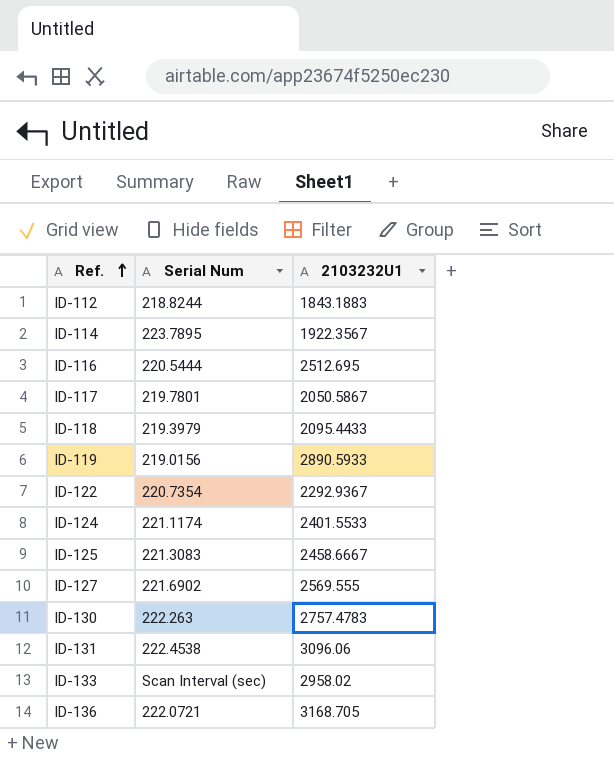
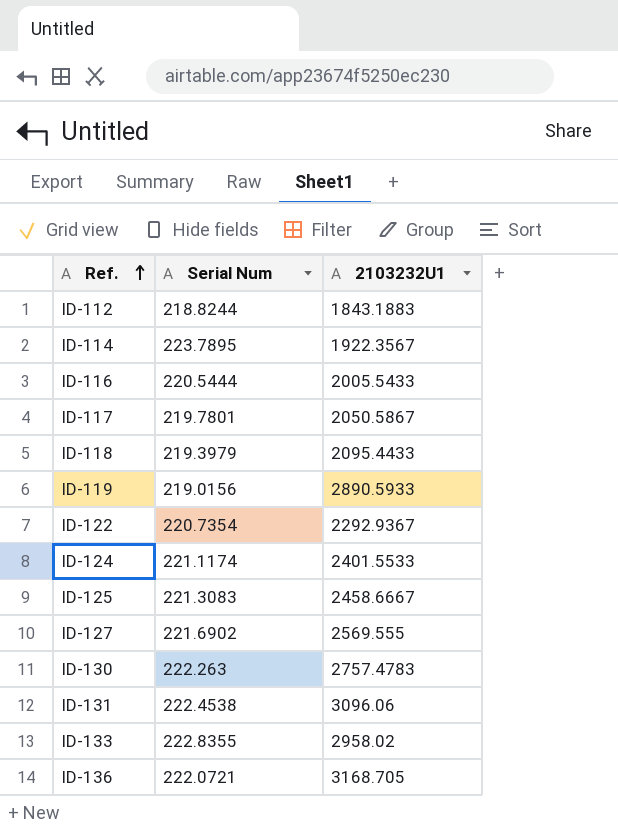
ID-116 | 2103232U1: 2512.695 -> 2005.5433
ID-133 | Serial Num: Scan Interval (sec) -> 222.8355

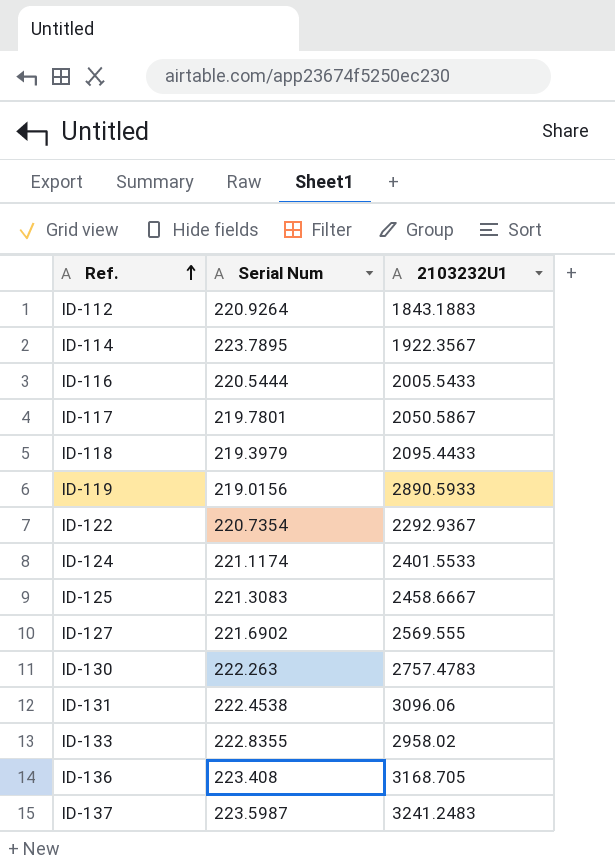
ID-112 | Serial Num: 218.8244 -> 220.9264
ID-136 | Serial Num: 222.0721 -> 223.408
row ID-137: none -> 223.5987 | 3241.2483

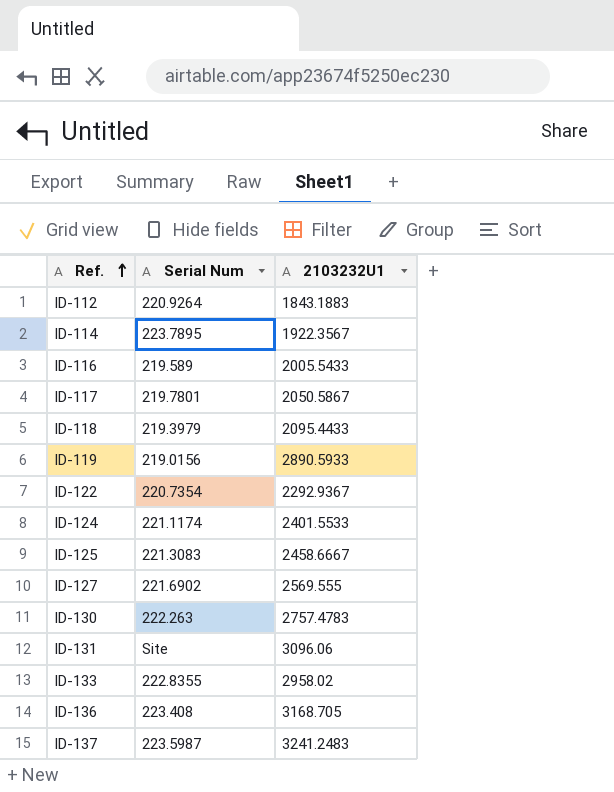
ID-116 | Serial Num: 220.5444 -> 219.589
ID-131 | Serial Num: 222.4538 -> Site

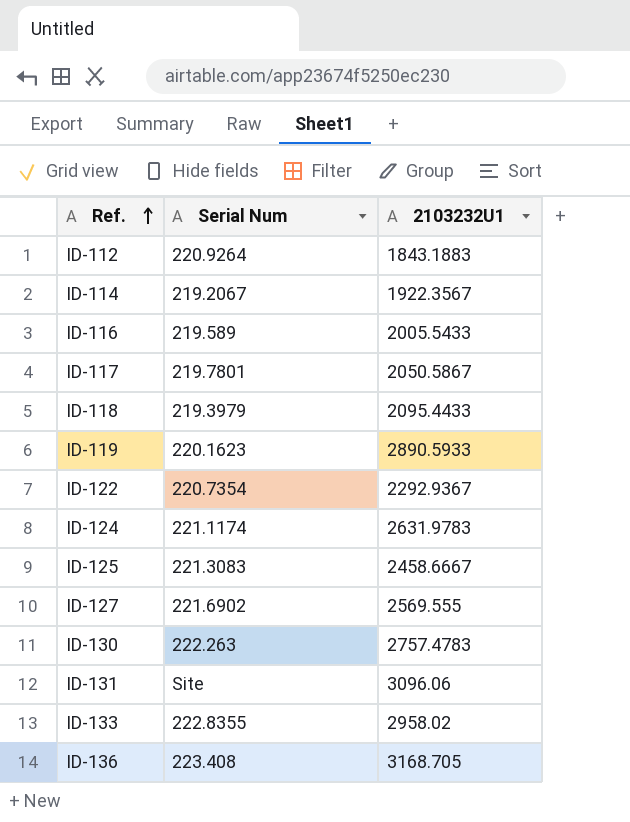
row ID-137: 223.5987 | 3241.2483 -> none
ID-114 | Serial Num: 223.7895 -> 219.2067
ID-119 | Serial Num: 219.0156 -> 220.1623
ID-124 | 2103232U1: 2401.5533 -> 2631.9783

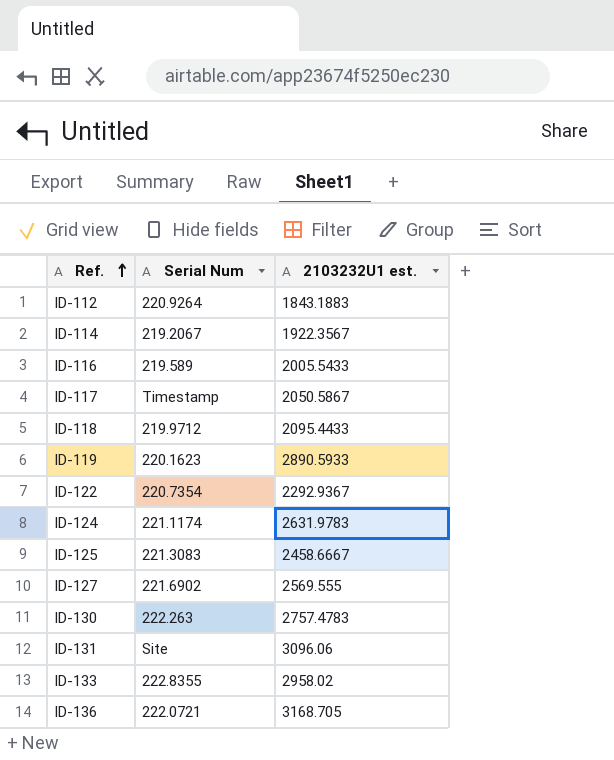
column name: 2103232U1 -> 2103232U1 est.
ID-117 | Serial Num: 219.7801 -> Timestamp
ID-118 | Serial Num: 219.3979 -> 219.9712
ID-136 | Serial Num: 223.408 -> 222.0721

